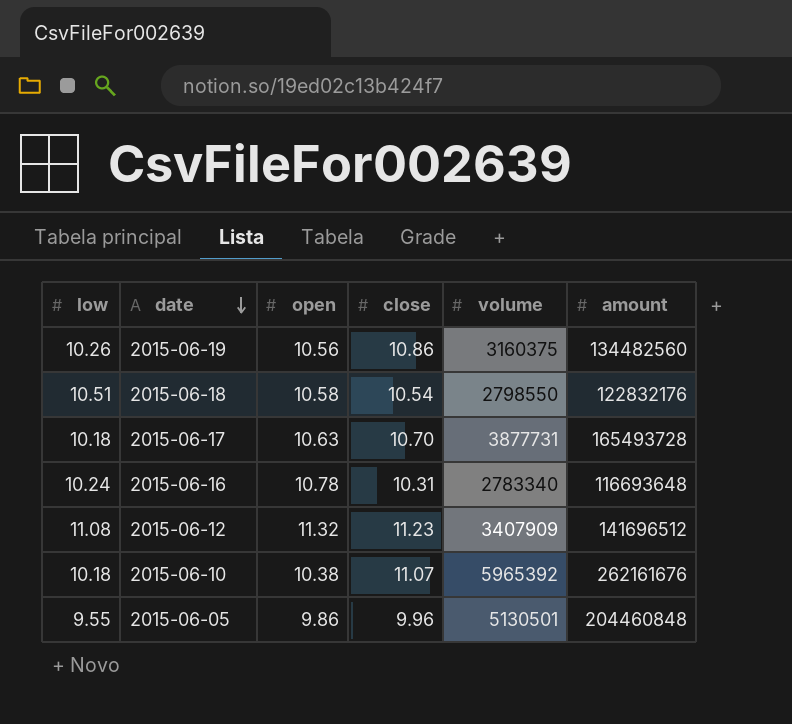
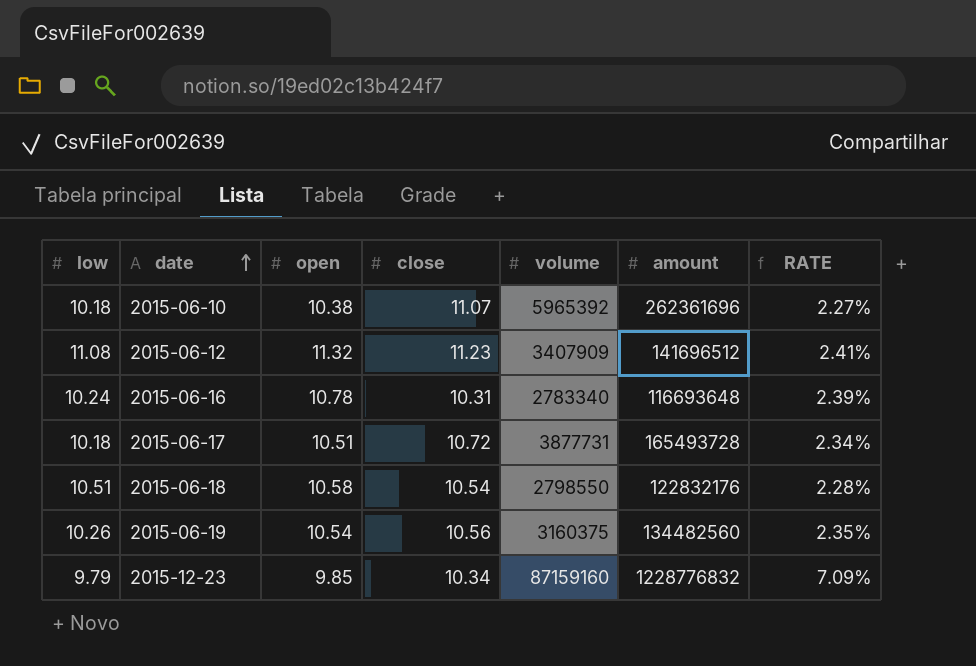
row order: date descending -> date ascending
column RATE | formula: none -> [volume] / [amount]
row 2015-06-05: 9.55 | 9.86 | 9.96 | 5130501 | 204460848 -> none
2015-06-10 | amount: 262161676 -> 262361696
2015-06-17 | open: 10.63 -> 10.51
2015-06-17 | close: 10.70 -> 10.72
2015-06-19 | open: 10.56 -> 10.54
2015-06-19 | close: 10.86 -> 10.56
row 2015-12-23: none -> 9.79 | 9.85 | 10.34 | 87159160 | 1228776832 | 7.09%

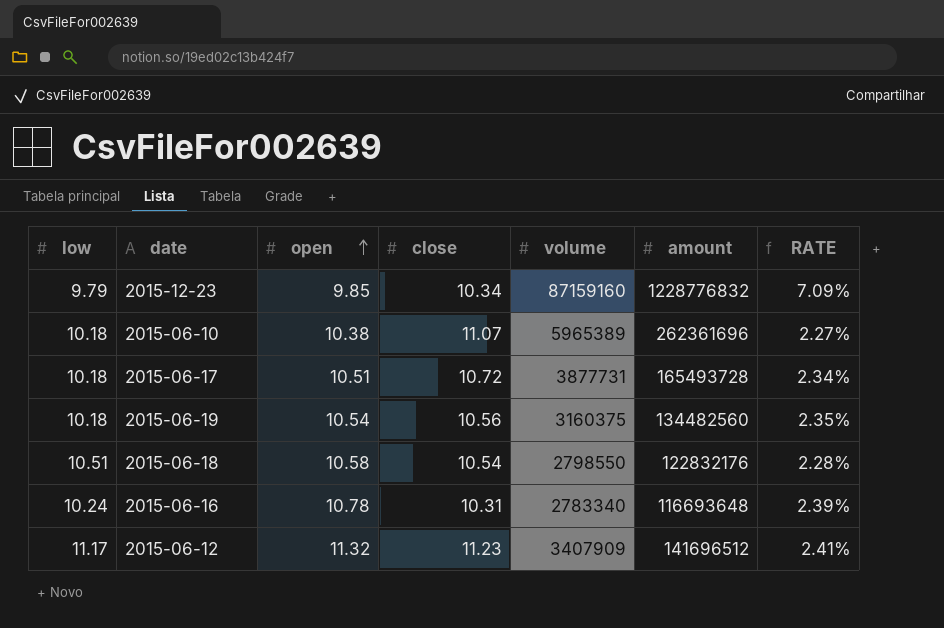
row order: date ascending -> open ascending
2015-06-10 | volume: 5965392 -> 5965389
2015-06-19 | low: 10.26 -> 10.18
2015-06-12 | low: 11.08 -> 11.17

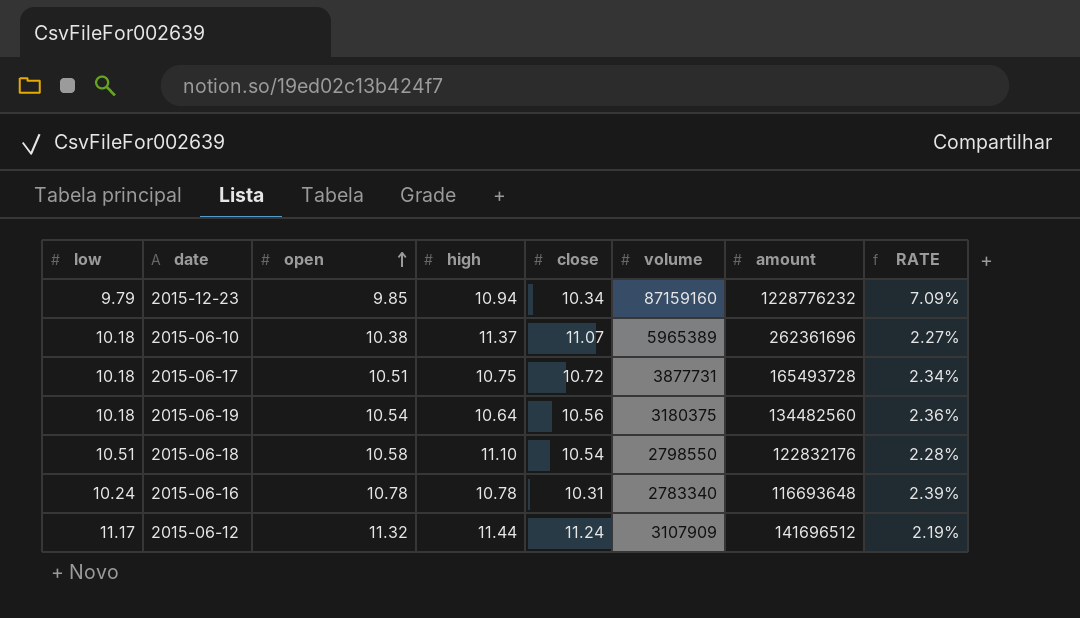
column high | position: none -> 4
2015-12-23 | amount: 1228776832 -> 1228776232
2015-06-19 | volume: 3160375 -> 3180375
2015-06-19 | RATE: 2.35% -> 2.36%
2015-06-12 | close: 11.23 -> 11.24
2015-06-12 | volume: 3407909 -> 3107909
2015-06-12 | RATE: 2.41% -> 2.19%

